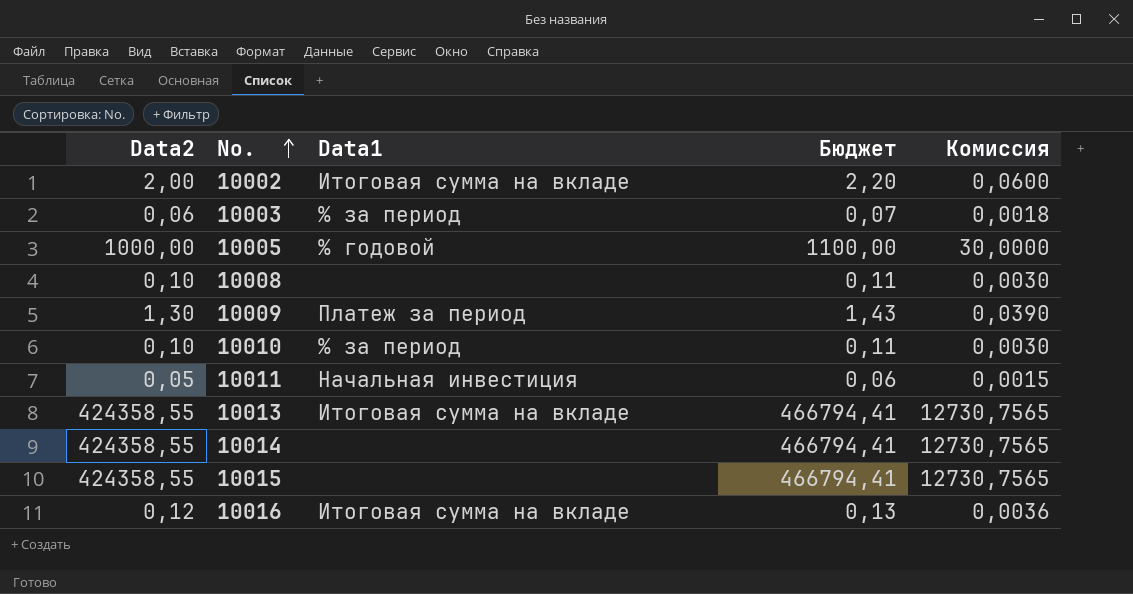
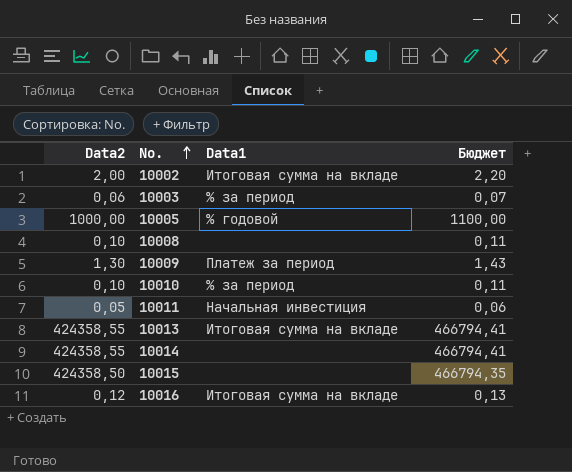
column Комиссия | formula: [Data2] * 0,03 -> none
10015 | Data2: 424358,55 -> 424358,50
10015 | Бюджет: 466794,41 -> 466794,35

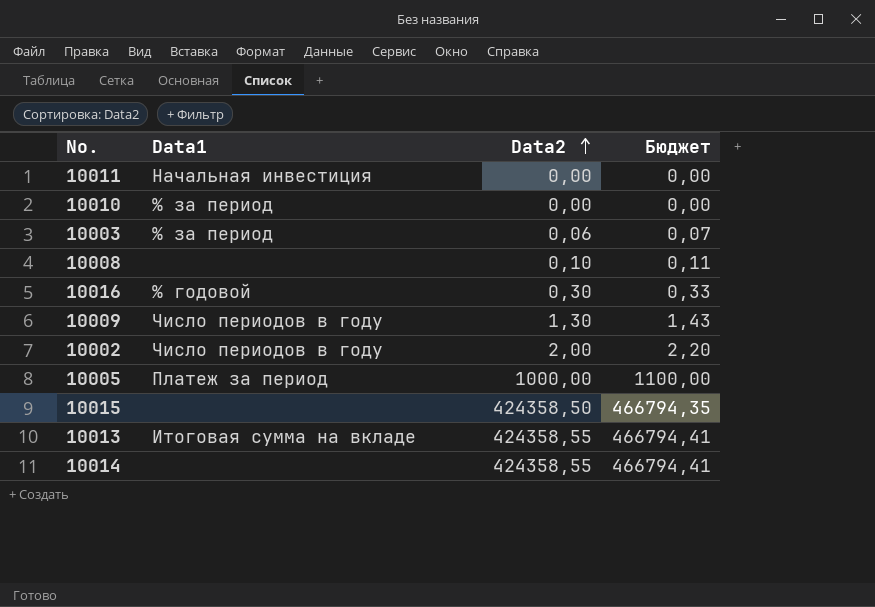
row order: No. ascending -> Data2 ascending
column Data2 | position: 1 -> 3
10011 | Data2: 0,05 -> 0,00
10011 | Бюджет: 0,06 -> 0,00
10010 | Data2: 0,10 -> 0,00
10010 | Бюджет: 0,11 -> 0,00
10016 | Data1: Итоговая сумма на вкладе -> % годовой
10016 | Data2: 0,12 -> 0,30
10016 | Бюджет: 0,13 -> 0,33
10009 | Data1: Платеж за период -> Число периодов в году
10002 | Data1: Итоговая сумма на вкладе -> Число периодов в году
10005 | Data1: % годовой -> Платеж за период

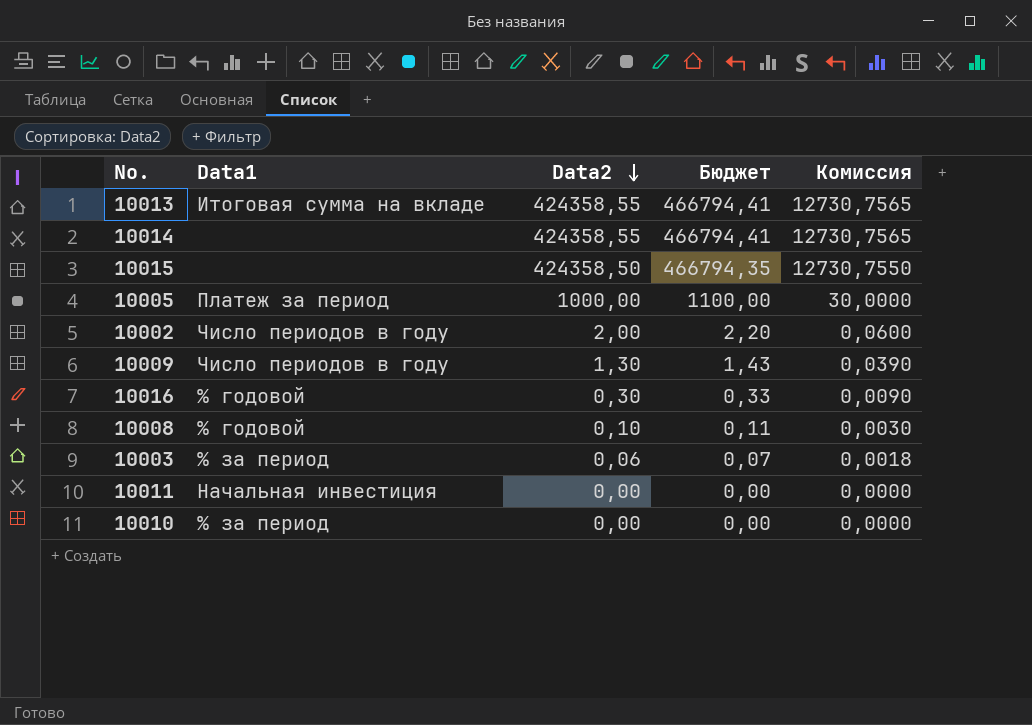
row order: Data2 ascending -> Data2 descending
column Комиссия | formula: none -> [Data2] * 0,03
10008 | Data1: none -> % годовой

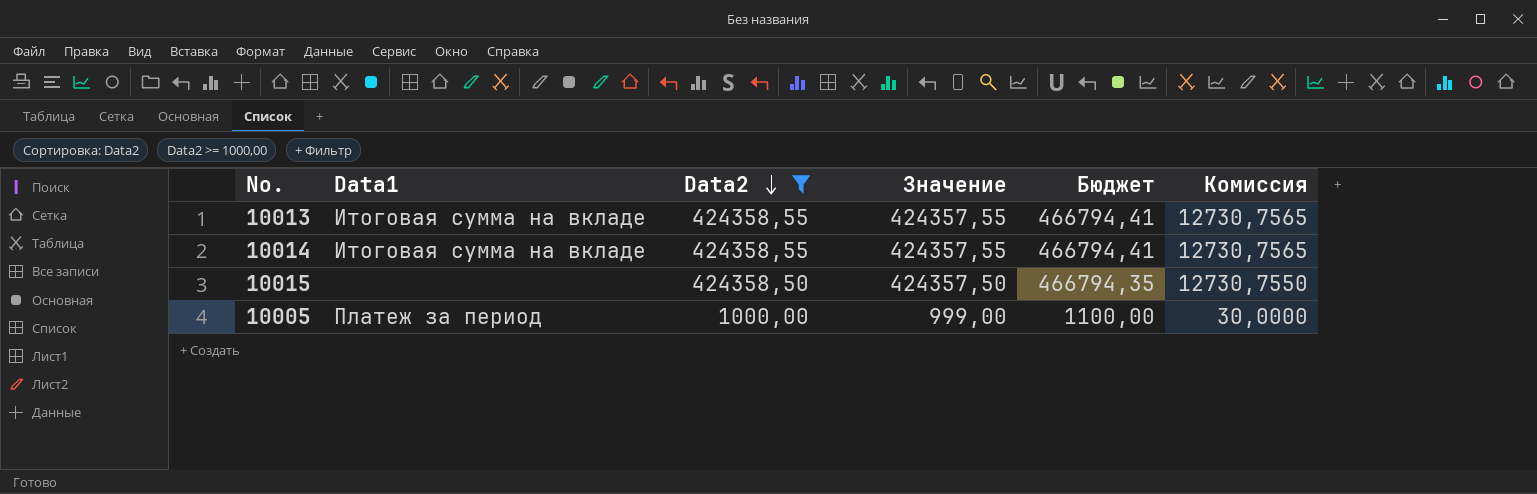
filter: none -> Data2 >= 1000,00
column Значение | formula: none -> [Data2] - 1
10014 | Data1: none -> Итоговая сумма на вкладе

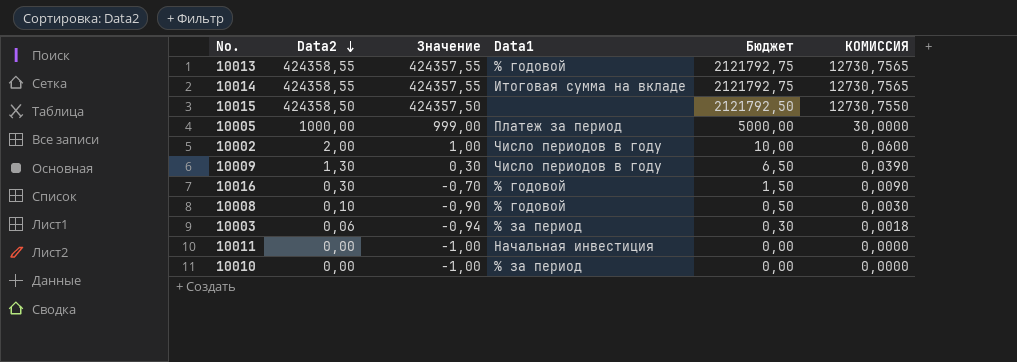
filter: Data2 >= 1000,00 -> none
column Data1 | position: 2 -> 4
column Бюджет | formula: [Data2] * 1,1 -> [Data2] * 5
column name: Комиссия -> КОМИССИЯ
10013 | Data1: Итоговая сумма на вкладе -> % годовой

